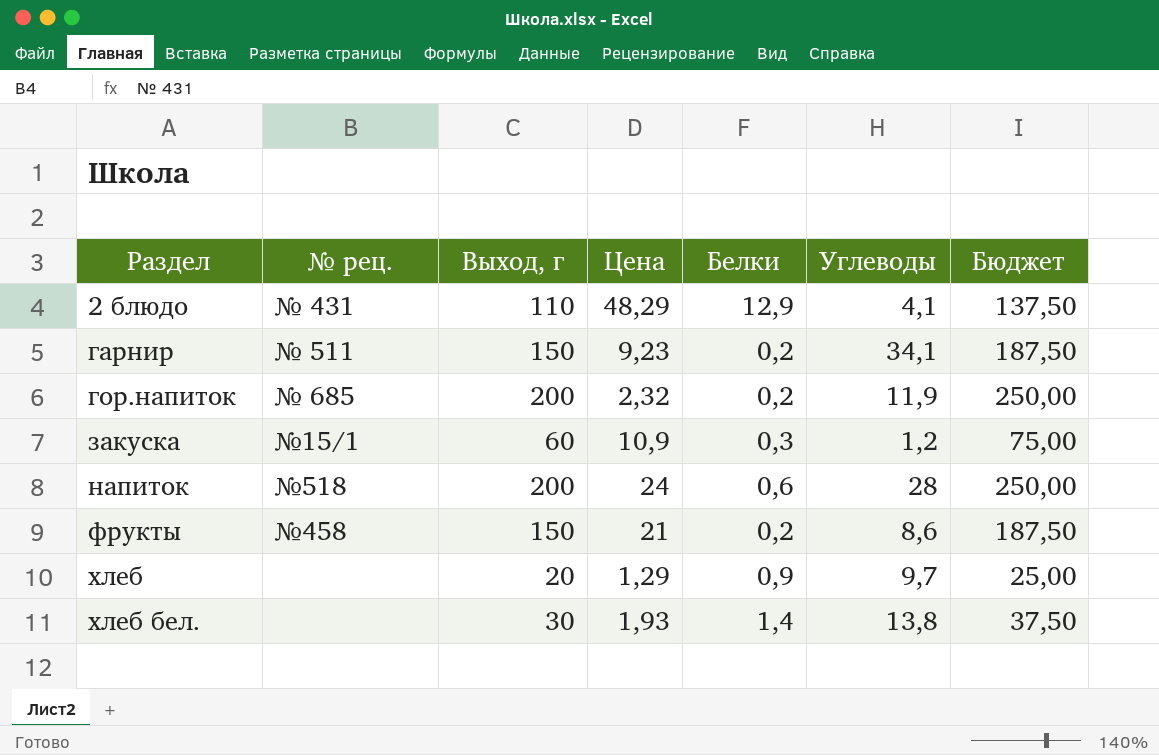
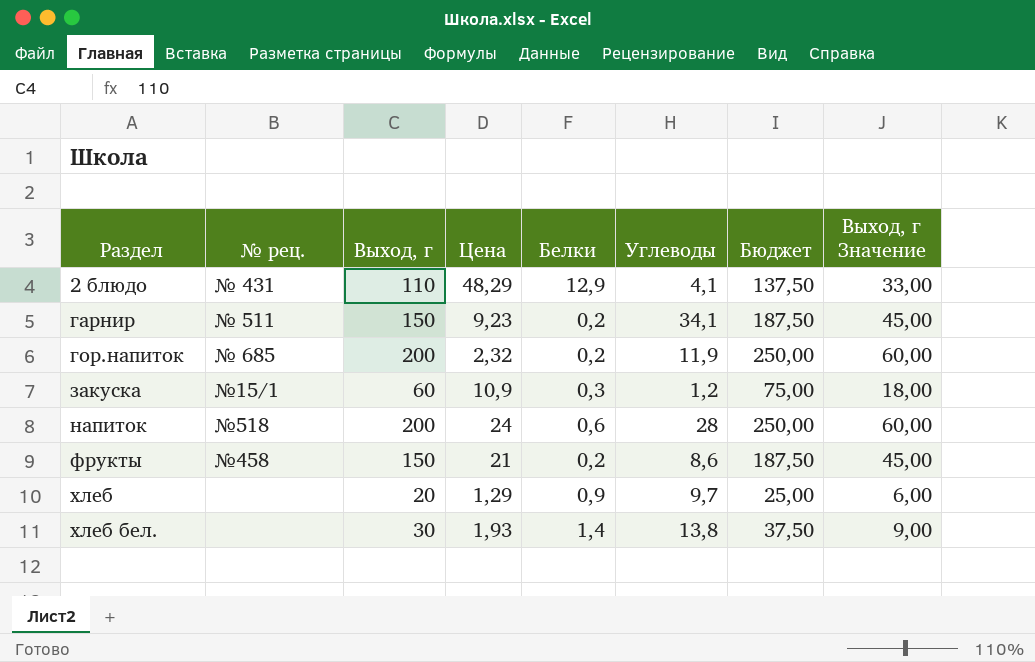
column Выход, г Значение | formula: none -> [Выход, г] * 0,3

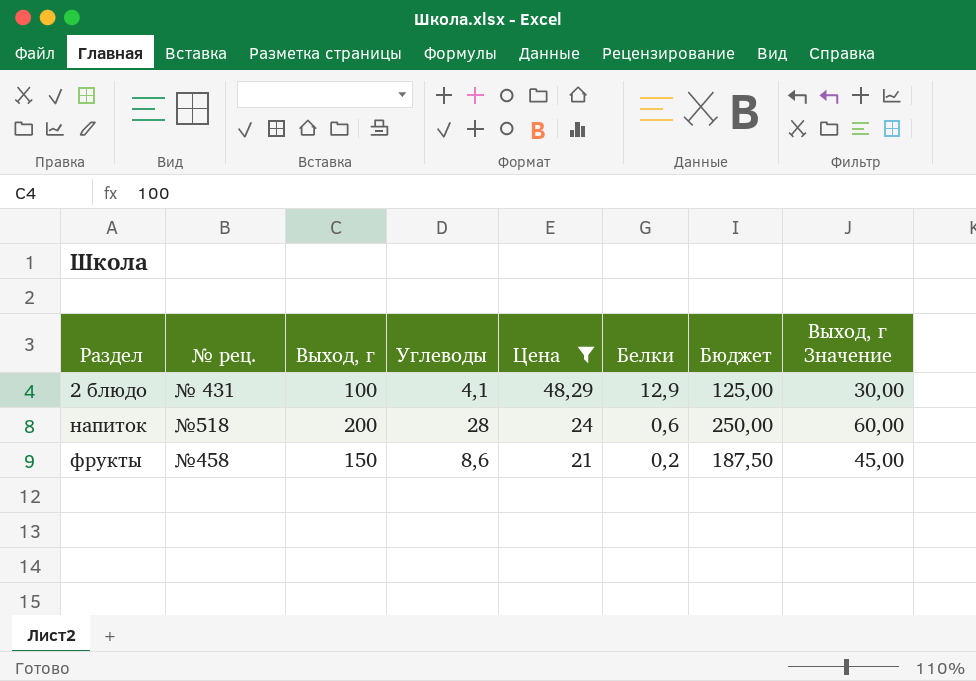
filter: none -> Цена >= 21
column Углеводы | position: 6 -> 4
2 блюдо | Выход, г: 110 -> 100
2 блюдо | Бюджет: 137,50 -> 125,00
2 блюдо | Выход, г Значение: 33,00 -> 30,00

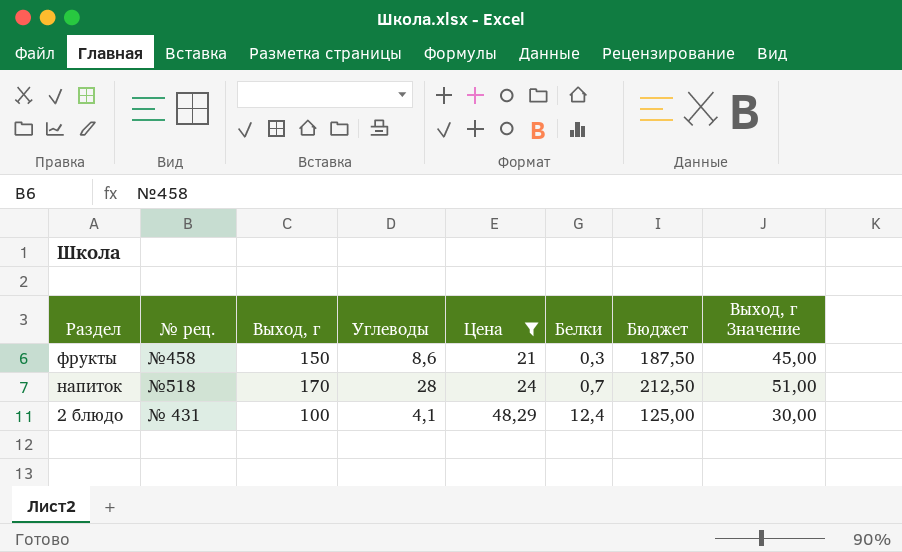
row order: Раздел ascending -> Раздел descending
фрукты | Белки: 0,2 -> 0,3
напиток | Выход, г: 200 -> 170
напиток | Белки: 0,6 -> 0,7
напиток | Бюджет: 250,00 -> 212,50
напиток | Выход, г Значение: 60,00 -> 51,00
2 блюдо | Белки: 12,9 -> 12,4

